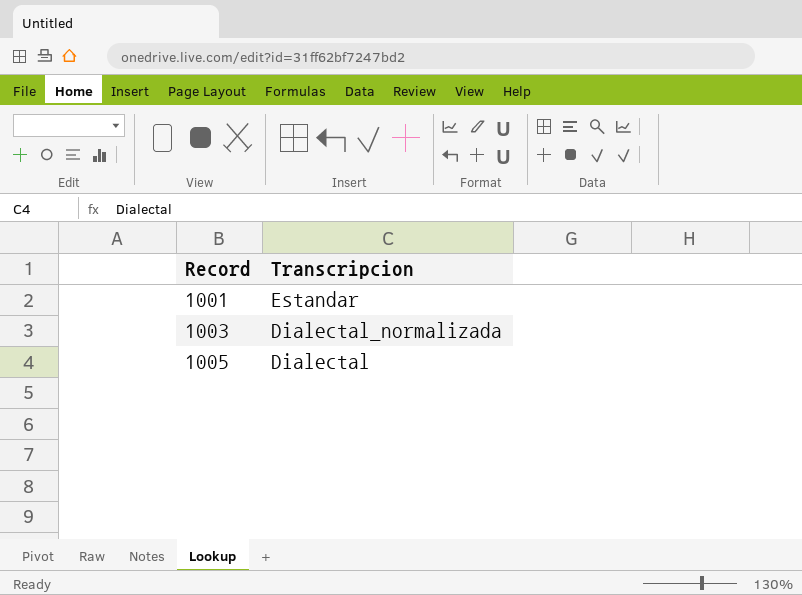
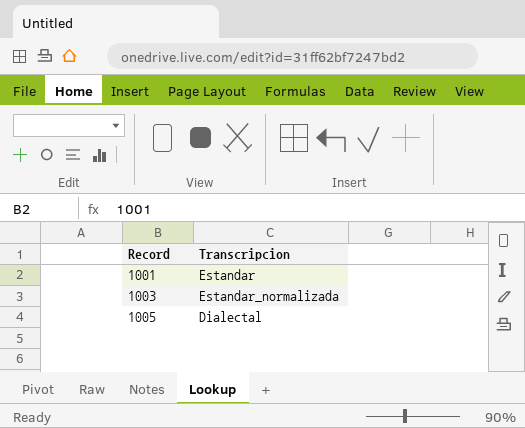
1003 | Transcripcion: Dialectal_normalizada -> Estandar_normalizada

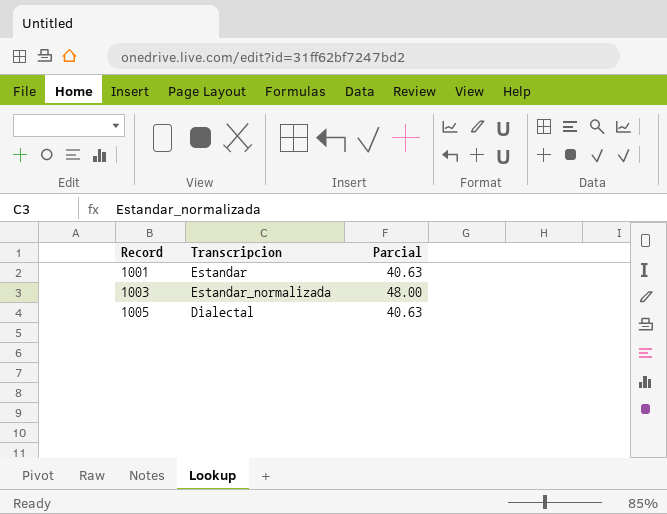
column Parcial | position: none -> 3

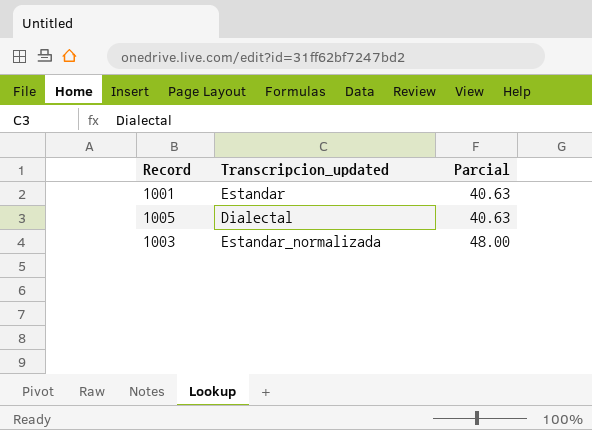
row order: Record ascending -> Parcial ascending
column name: Transcripcion -> Transcripcion_updated

